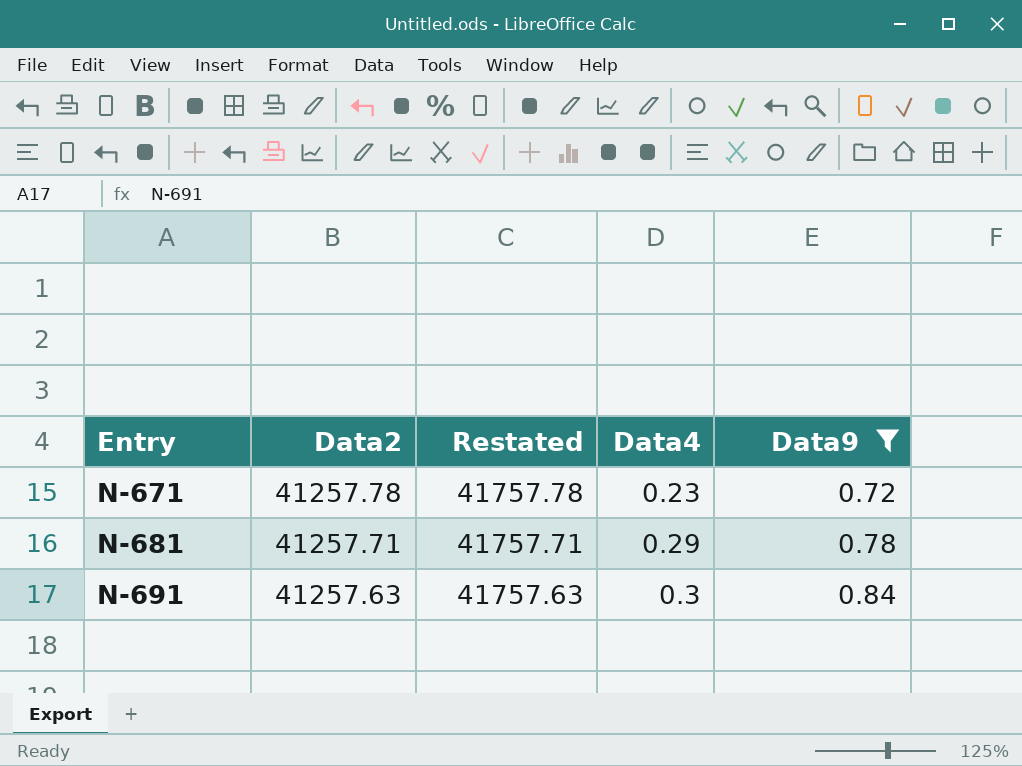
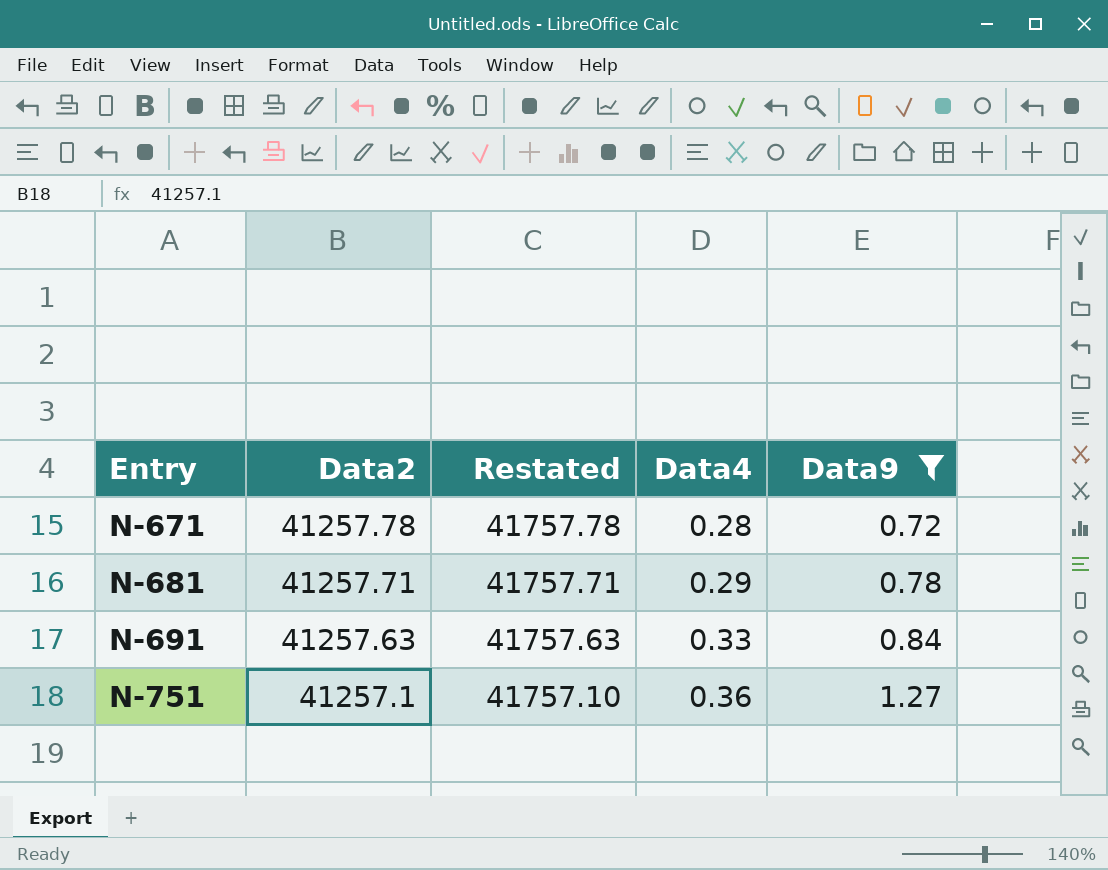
N-671 | Data4: 0.23 -> 0.28
N-691 | Data4: 0.3 -> 0.33
row N-751: none -> 41257.1 | 41757.10 | 0.36 | 1.27

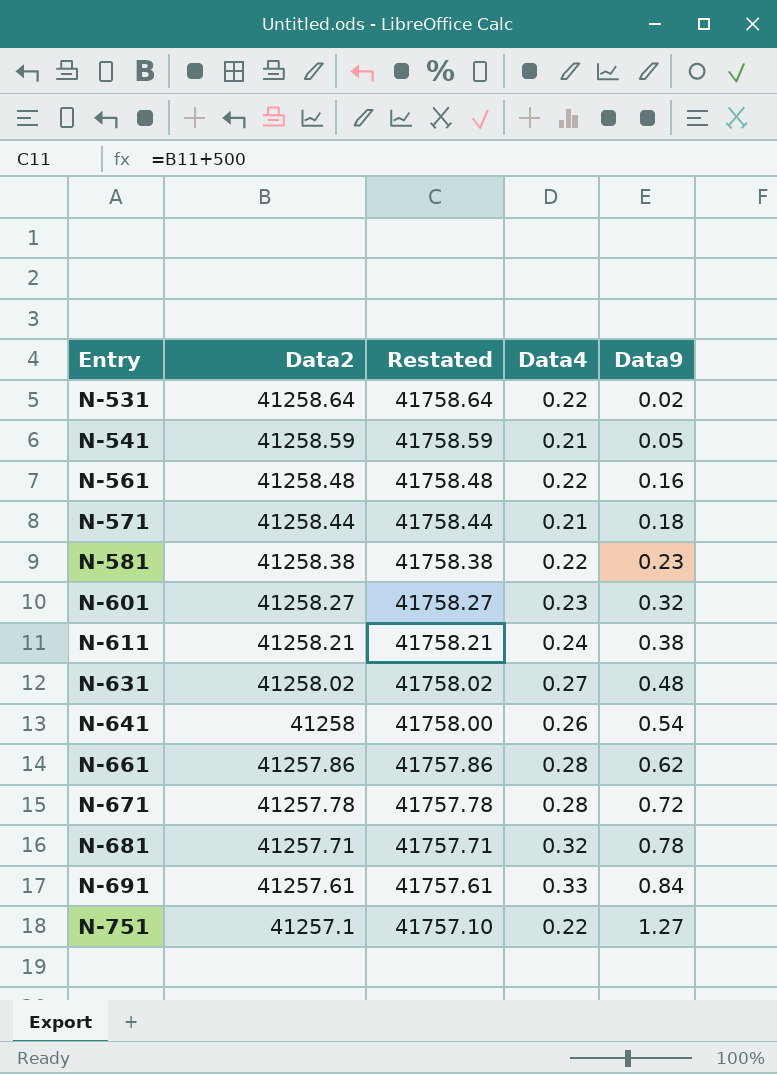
filter: Data9 >= 0.72 -> none
N-681 | Data4: 0.29 -> 0.32
N-691 | Data2: 41257.63 -> 41257.61
N-691 | Restated: 41757.63 -> 41757.61
N-751 | Data4: 0.36 -> 0.22

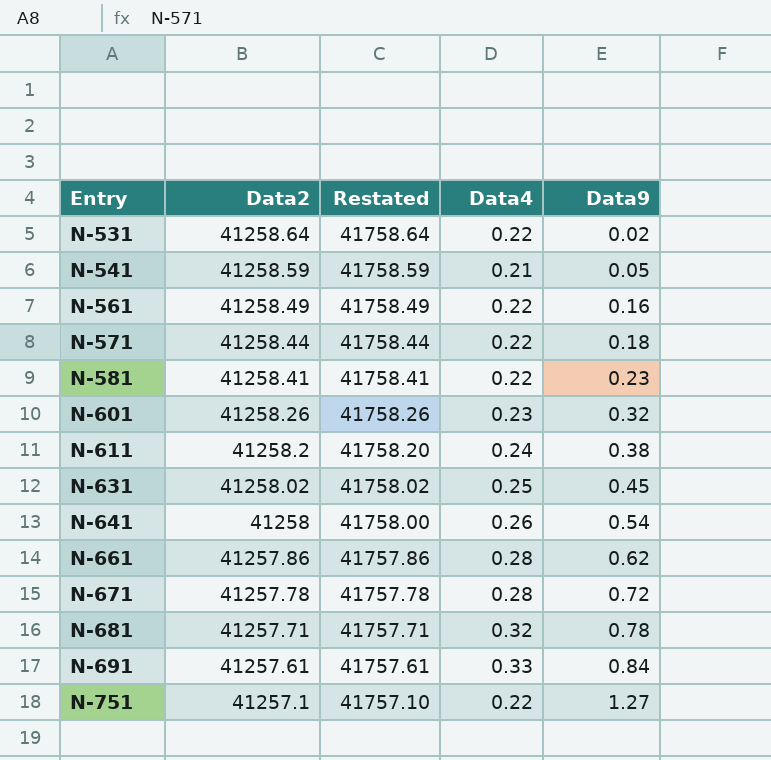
N-561 | Data2: 41258.48 -> 41258.49
N-561 | Restated: 41758.48 -> 41758.49
N-571 | Data4: 0.21 -> 0.22
N-581 | Data2: 41258.38 -> 41258.41
N-581 | Restated: 41758.38 -> 41758.41
N-601 | Data2: 41258.27 -> 41258.26
N-601 | Restated: 41758.27 -> 41758.26
N-611 | Data2: 41258.21 -> 41258.2
N-611 | Restated: 41758.21 -> 41758.20
N-631 | Data4: 0.27 -> 0.25
N-631 | Data9: 0.48 -> 0.45

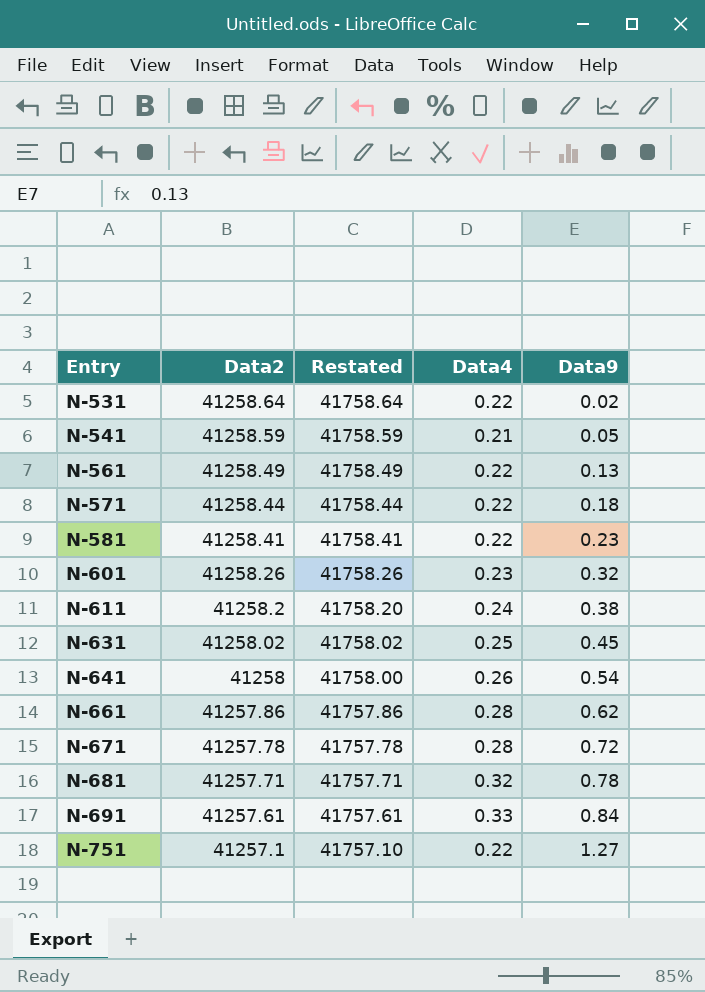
N-561 | Data9: 0.16 -> 0.13

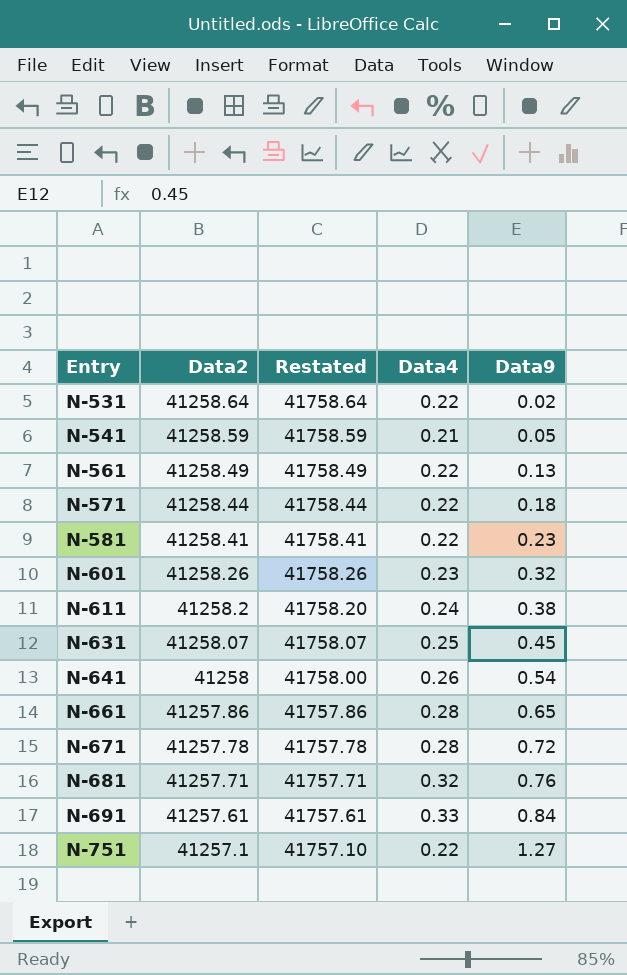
N-631 | Data2: 41258.02 -> 41258.07
N-631 | Restated: 41758.02 -> 41758.07
N-661 | Data9: 0.62 -> 0.65
N-681 | Data9: 0.78 -> 0.76

